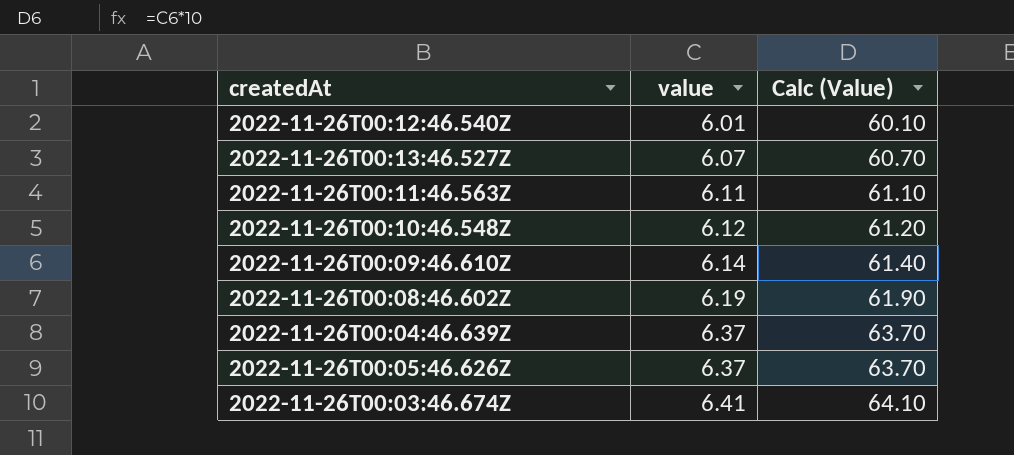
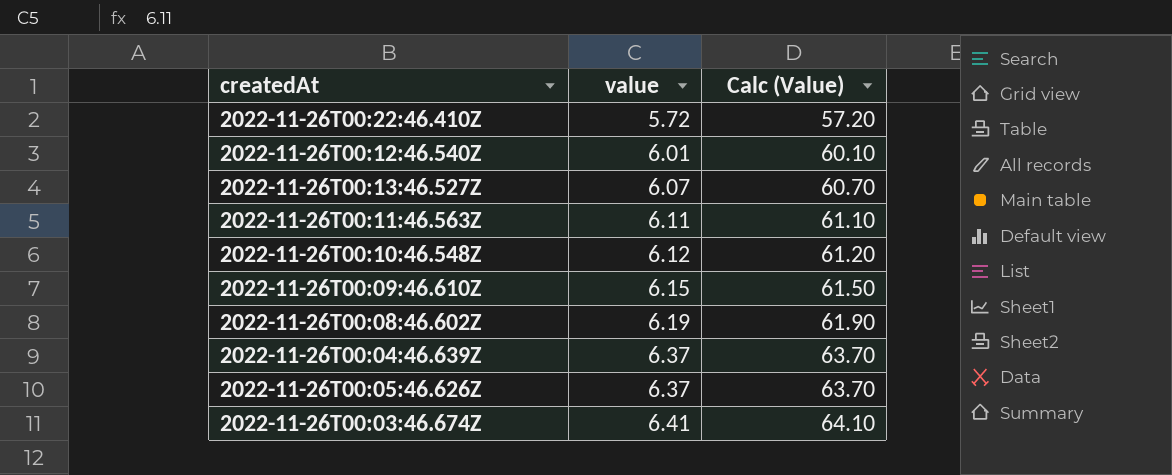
row 2022-11-26T00:22:46.410Z: none -> 5.72 | 57.20
2022-11-26T00:09:46.610Z | value: 6.14 -> 6.15
2022-11-26T00:09:46.610Z | Calc (Value): 61.40 -> 61.50

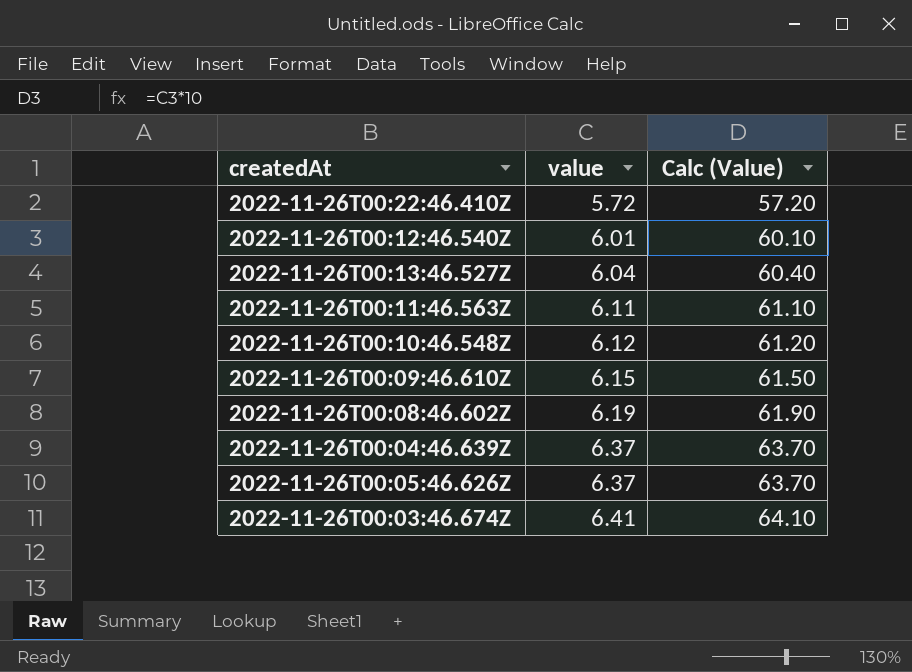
2022-11-26T00:13:46.527Z | value: 6.07 -> 6.04
2022-11-26T00:13:46.527Z | Calc (Value): 60.70 -> 60.40

